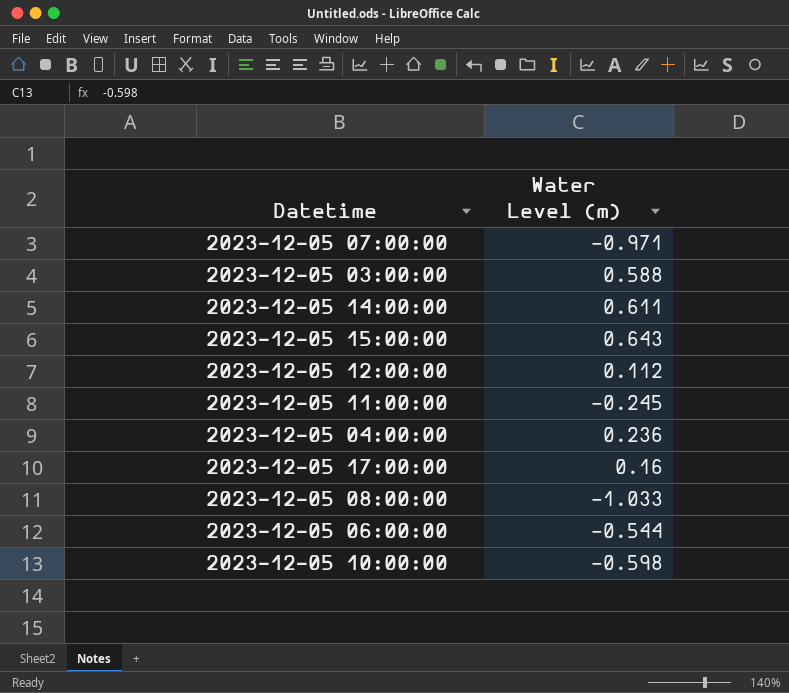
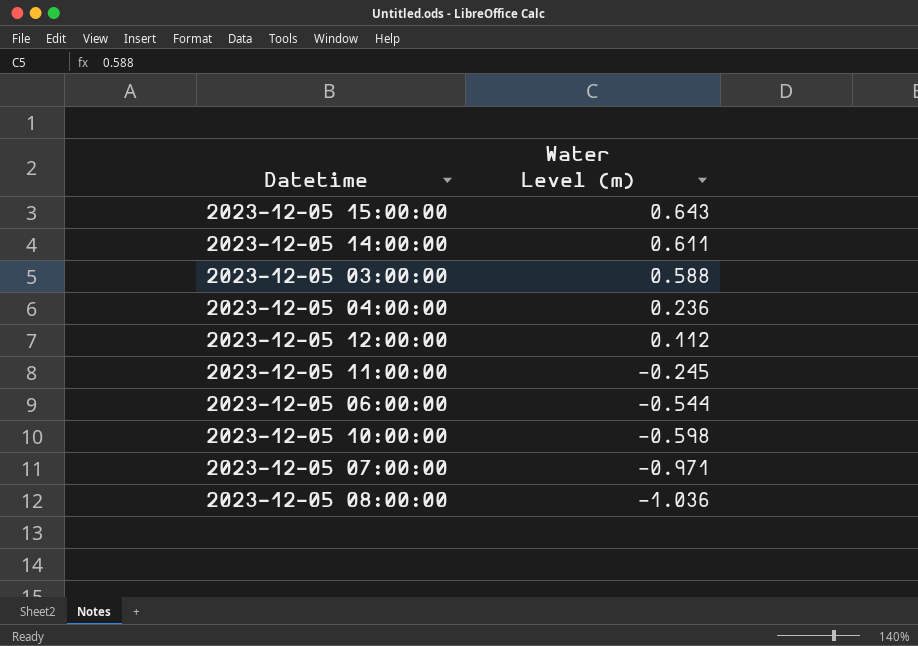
row order: none -> Water Level (m) descending
row 2023-12-05 17:00:00: 0.16 -> none
2023-12-05 08:00:00 | Water Level (m): -1.033 -> -1.036

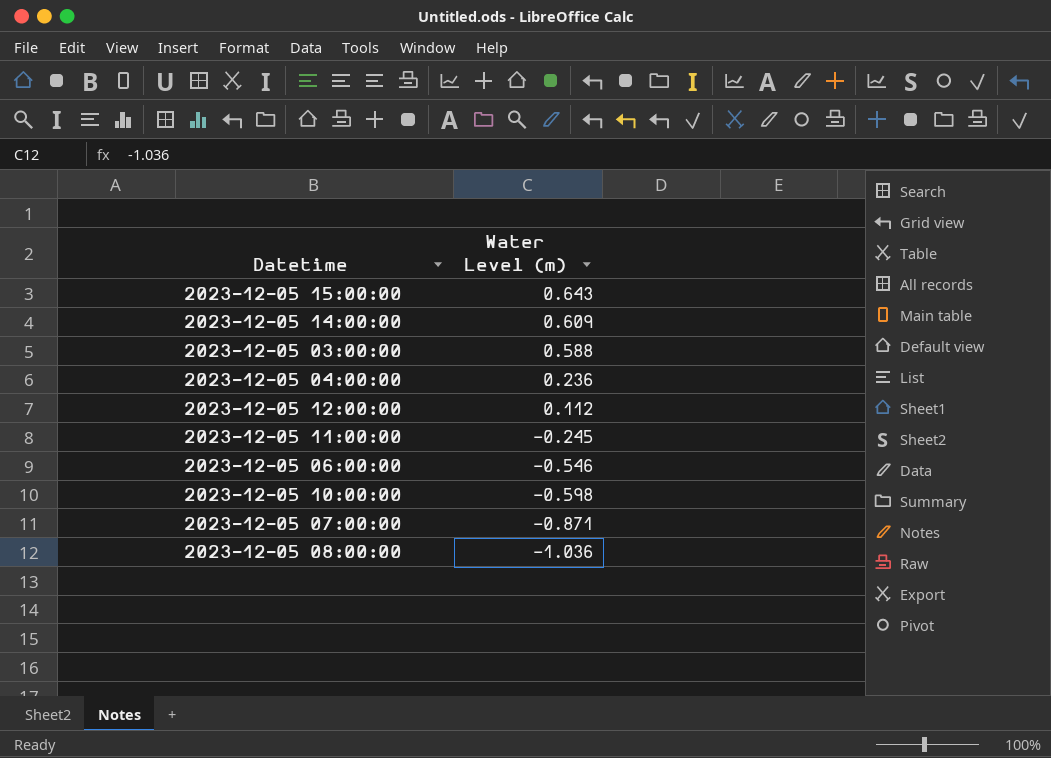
2023-12-05 14:00:00 | Water Level (m): 0.611 -> 0.609
2023-12-05 06:00:00 | Water Level (m): -0.544 -> -0.546
2023-12-05 07:00:00 | Water Level (m): -0.971 -> -0.871

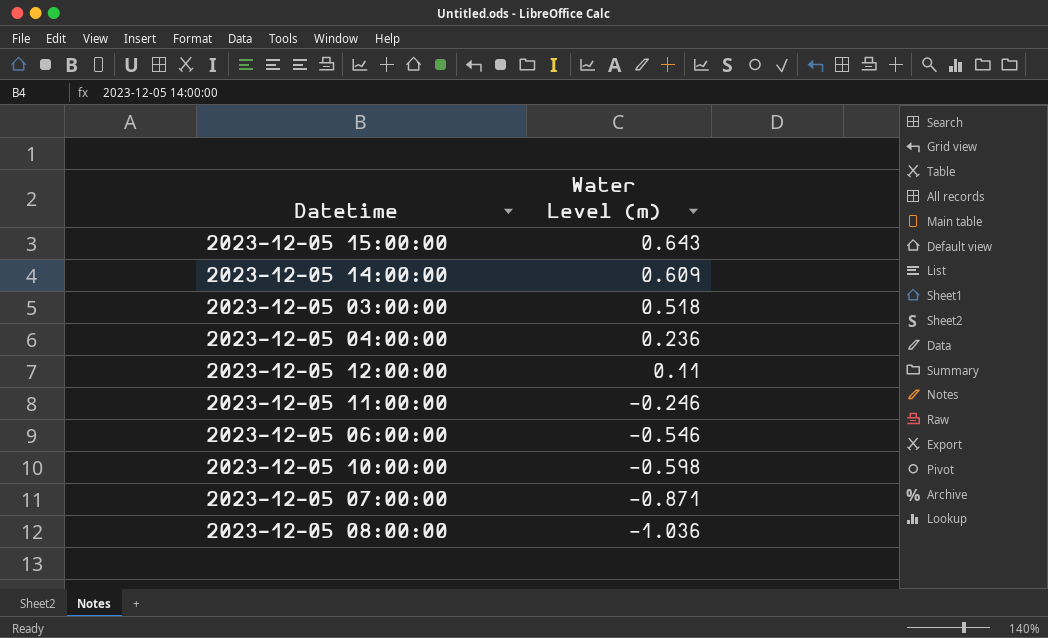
2023-12-05 03:00:00 | Water Level (m): 0.588 -> 0.518
2023-12-05 12:00:00 | Water Level (m): 0.112 -> 0.11
2023-12-05 11:00:00 | Water Level (m): -0.245 -> -0.246

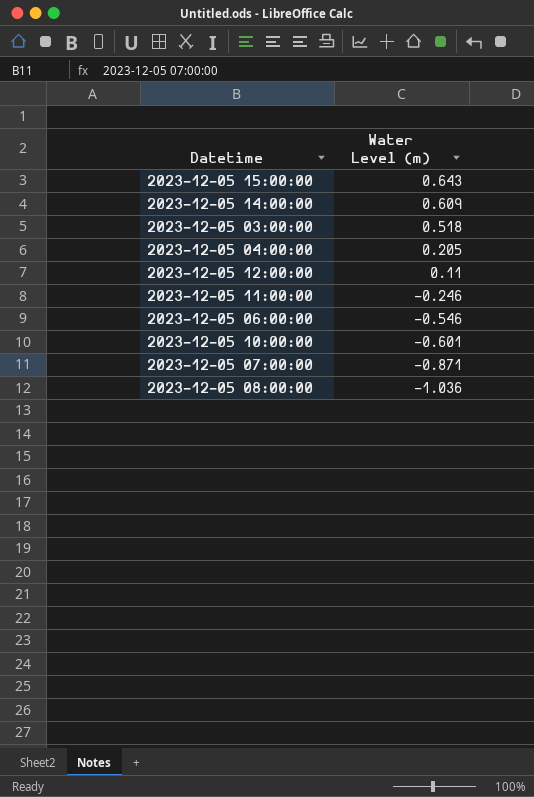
2023-12-05 04:00:00 | Water Level (m): 0.236 -> 0.205
2023-12-05 10:00:00 | Water Level (m): -0.598 -> -0.601

